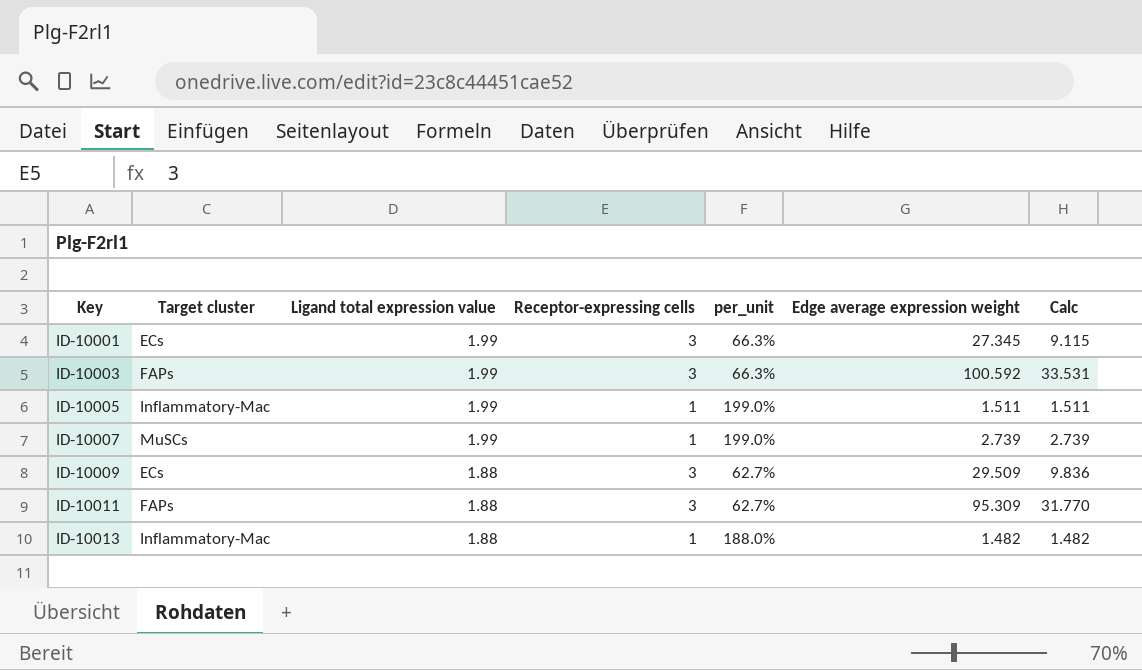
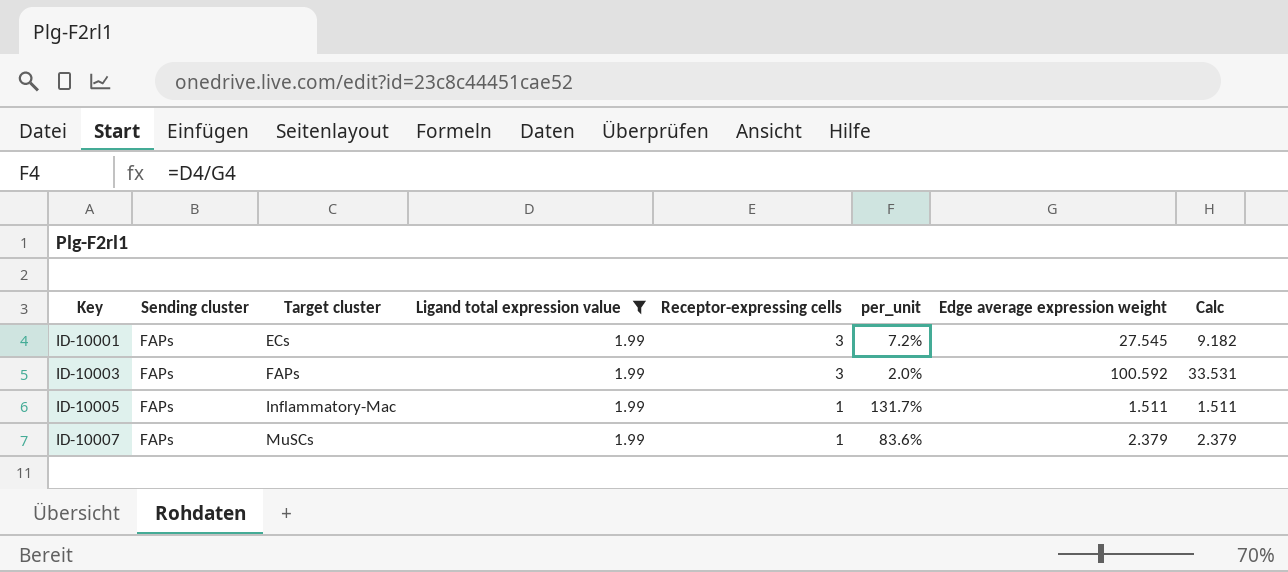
filter: none -> Ligand total expression value = 1.99
column Sending cluster | position: none -> 2
column per_unit | formula: [Ligand total expression value] / [Receptor-expressing cells] -> [Ligand total expression value] / [Edge average expression weight]
ID-10001 | Edge average expression weight: 27.345 -> 27.545
ID-10001 | Calc: 9.115 -> 9.182
ID-10007 | Edge average expression weight: 2.739 -> 2.379
ID-10007 | Calc: 2.739 -> 2.379

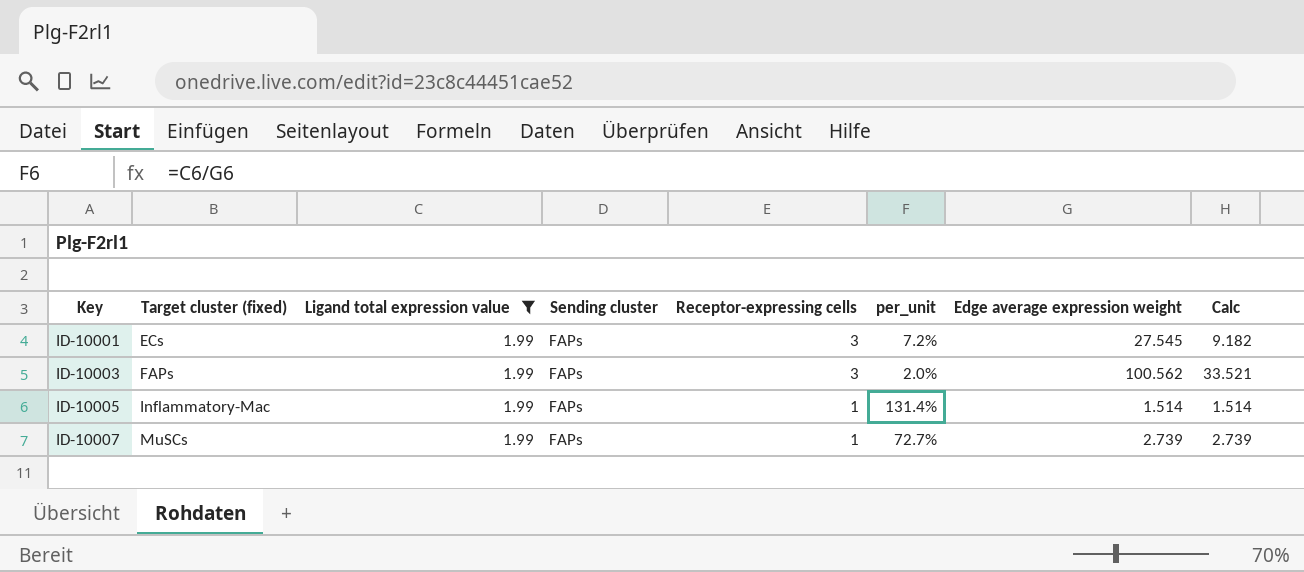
column name: Target cluster -> Target cluster (fixed)
column Sending cluster | position: 2 -> 4
ID-10003 | Edge average expression weight: 100.592 -> 100.562
ID-10003 | Calc: 33.531 -> 33.521
ID-10005 | per_unit: 131.7% -> 131.4%
ID-10005 | Edge average expression weight: 1.511 -> 1.514
ID-10005 | Calc: 1.511 -> 1.514
ID-10007 | per_unit: 83.6% -> 72.7%
ID-10007 | Edge average expression weight: 2.379 -> 2.739
ID-10007 | Calc: 2.379 -> 2.739

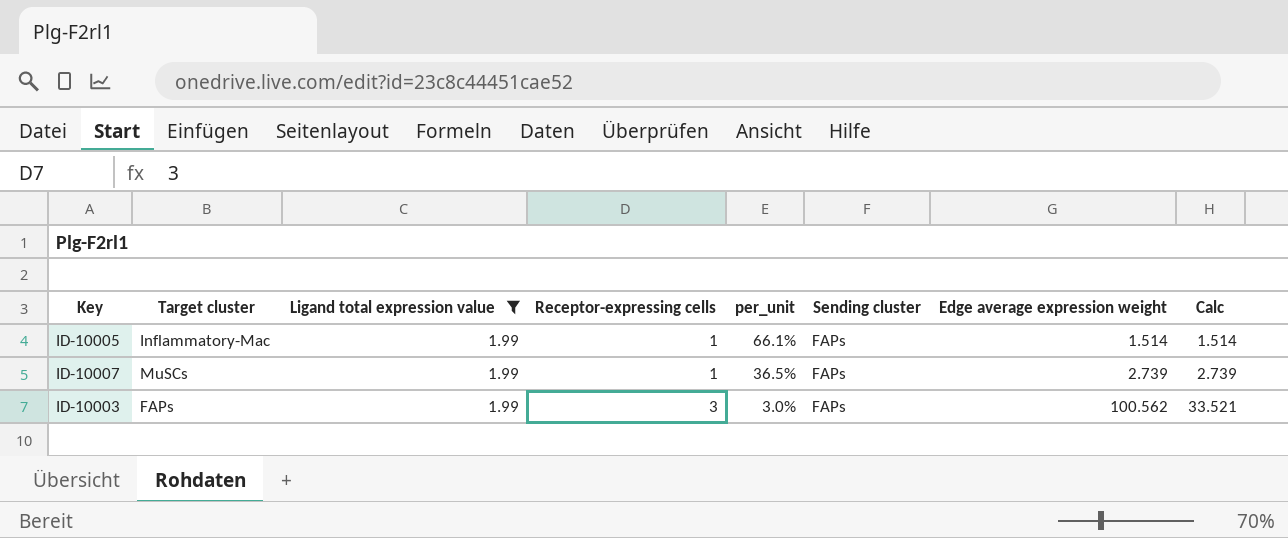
row order: Key ascending -> Receptor-expressing cells ascending
column name: Target cluster (fixed) -> Target cluster
column per_unit | formula: [Ligand total expression value] / [Edge average expression weight] -> [Receptor-expressing cells] / [Edge average expression weight]
column Sending cluster | position: 4 -> 6
row ID-10001: ECs | 1.99 | FAPs | 3 | 7.2% | 27.545 | 9.182 -> none

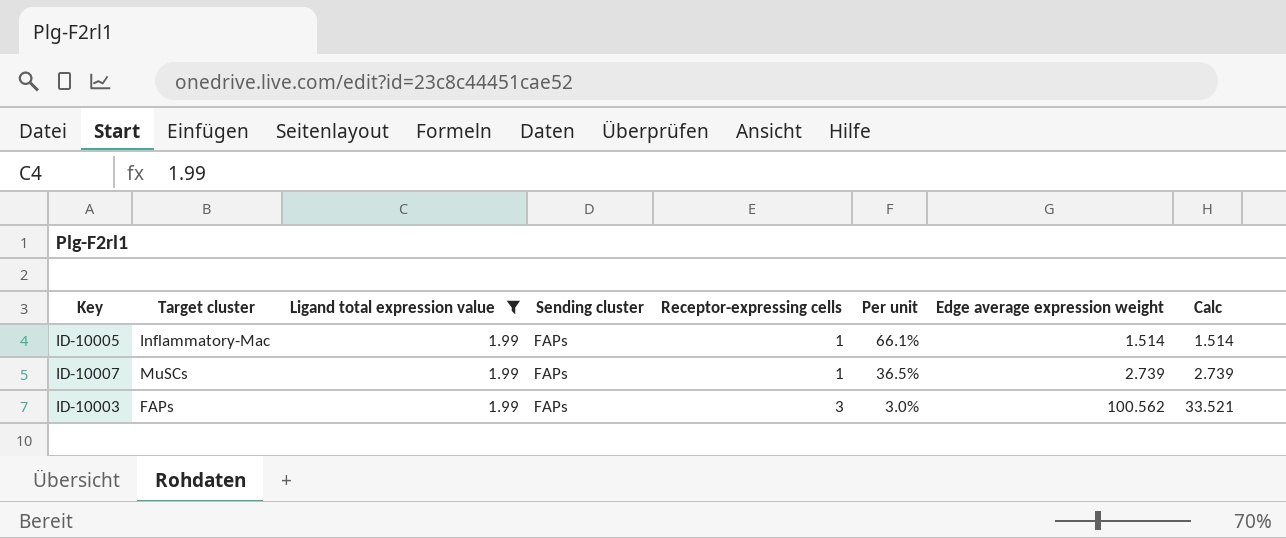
column Sending cluster | position: 6 -> 4
column name: per_unit -> Per unit

